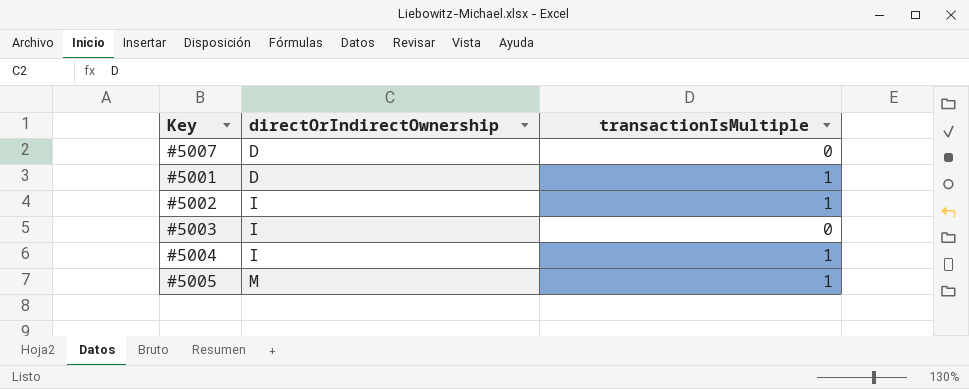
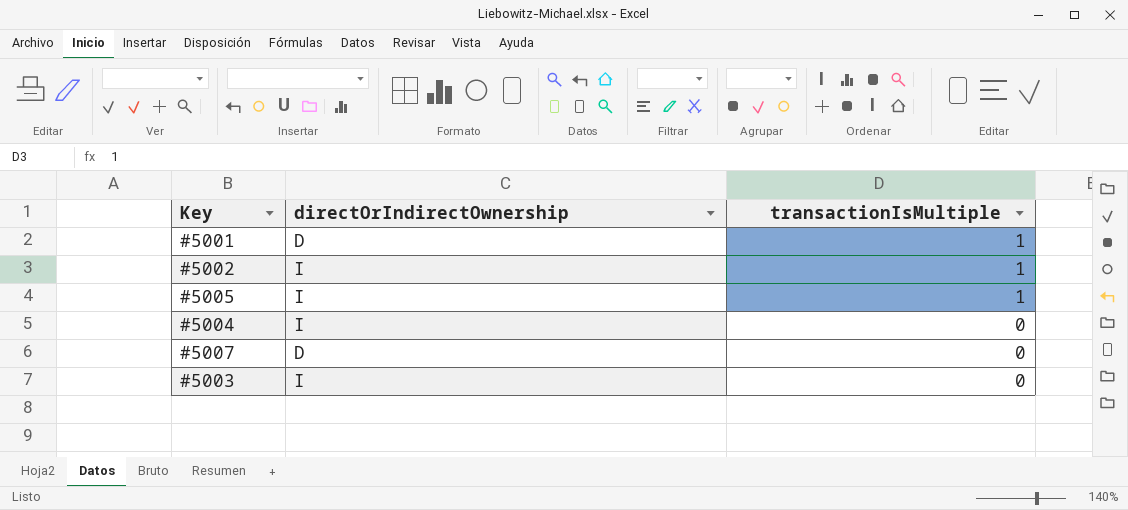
row order: directOrIndirectOwnership ascending -> transactionIsMultiple descending
#5005 | directOrIndirectOwnership: M -> I
#5004 | transactionIsMultiple: 1 -> 0

